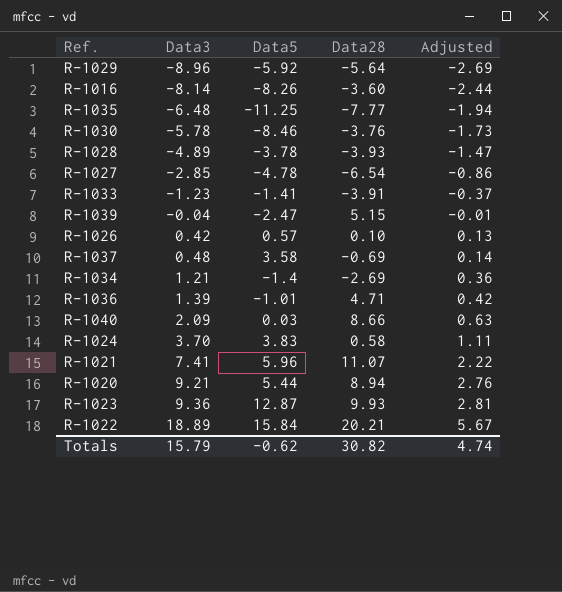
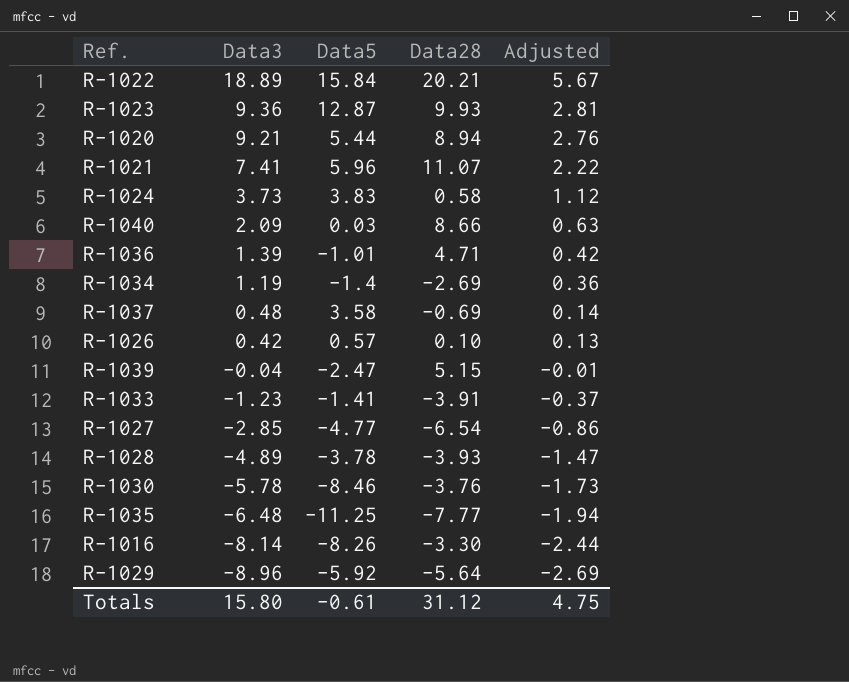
row order: Data3 ascending -> Data3 descending
R-1024 | Data3: 3.70 -> 3.73
R-1024 | Adjusted: 1.11 -> 1.12
R-1034 | Data3: 1.21 -> 1.19
R-1027 | Data5: -4.78 -> -4.77
R-1016 | Data28: -3.60 -> -3.30
Totals | Data3: 15.79 -> 15.80
Totals | Data5: -0.62 -> -0.61
Totals | Data28: 30.82 -> 31.12
Totals | Adjusted: 4.74 -> 4.75

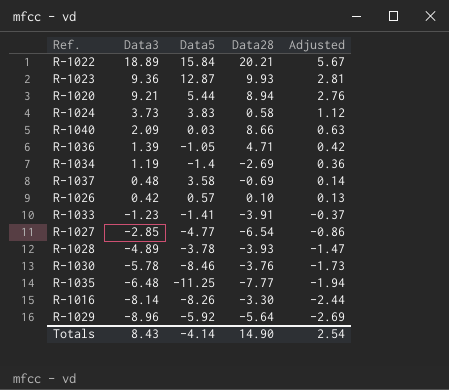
row R-1021: 7.41 | 5.96 | 11.07 | 2.22 -> none
row R-1039: -0.04 | -2.47 | 5.15 | -0.01 -> none
R-1036 | Data5: -1.01 -> -1.05
Totals | Data3: 15.80 -> 8.43
Totals | Data5: -0.61 -> -4.14
Totals | Data28: 31.12 -> 14.90
Totals | Adjusted: 4.75 -> 2.54

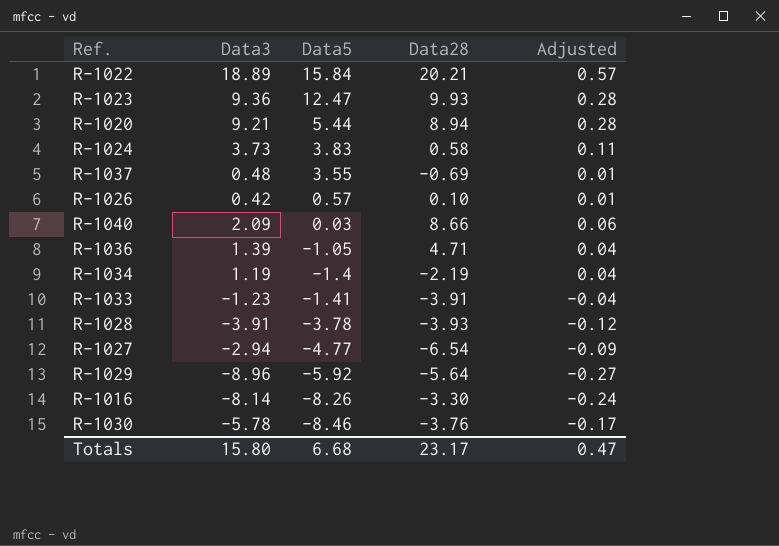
row order: Data3 descending -> Data5 descending
column Adjusted | formula: [Data3] * 0.3 -> [Data3] * 0.03
row R-1035: -6.48 | -11.25 | -7.77 | -1.94 -> none
R-1023 | Data5: 12.87 -> 12.47
R-1037 | Data5: 3.58 -> 3.55
R-1034 | Data28: -2.69 -> -2.19
R-1028 | Data3: -4.89 -> -3.91
R-1027 | Data3: -2.85 -> -2.94
Totals | Data3: 8.43 -> 15.80
Totals | Data5: -4.14 -> 6.68
Totals | Data28: 14.90 -> 23.17
Totals | Adjusted: 2.54 -> 0.47

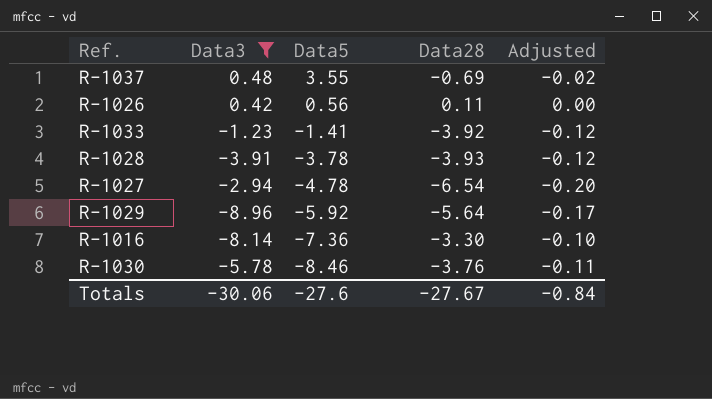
filter: none -> Data3 <= 0.48
column Adjusted | formula: [Data3] * 0.03 -> [Data28] * 0.03
R-1026 | Data5: 0.57 -> 0.56
R-1026 | Data28: 0.10 -> 0.11
R-1033 | Data28: -3.91 -> -3.92
R-1027 | Data5: -4.77 -> -4.78
R-1016 | Data5: -8.26 -> -7.36
Totals | Data3: 15.80 -> -30.06
Totals | Data5: 6.68 -> -27.6
Totals | Data28: 23.17 -> -27.67
Totals | Adjusted: 0.47 -> -0.84

